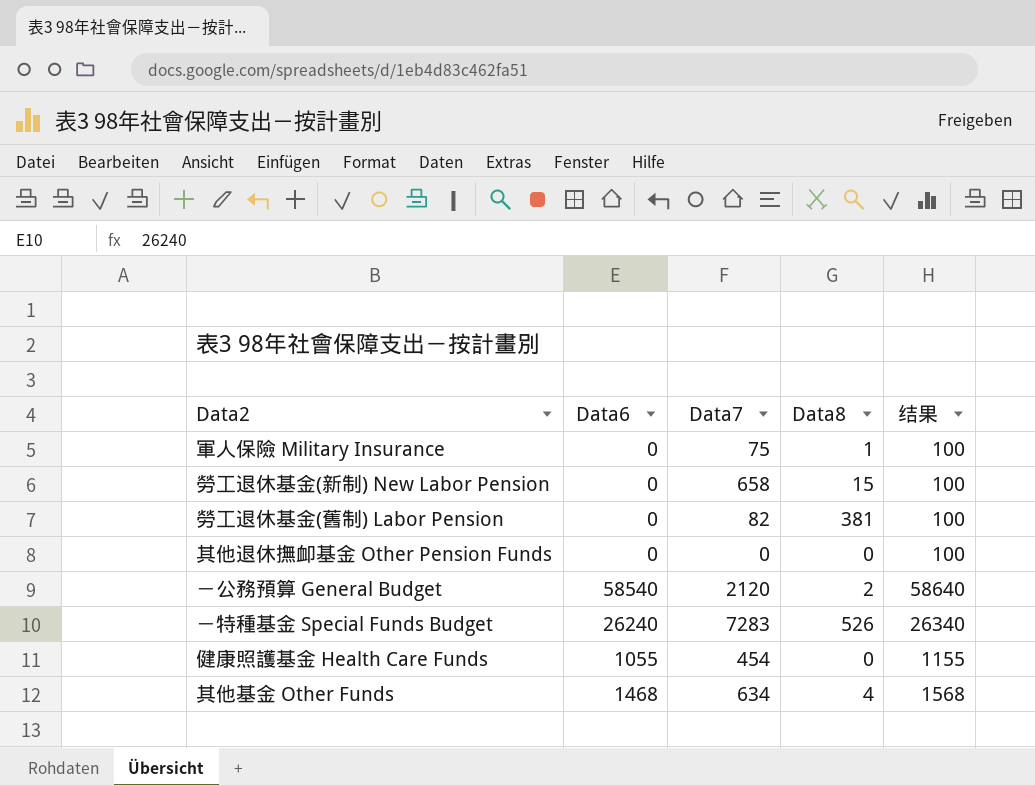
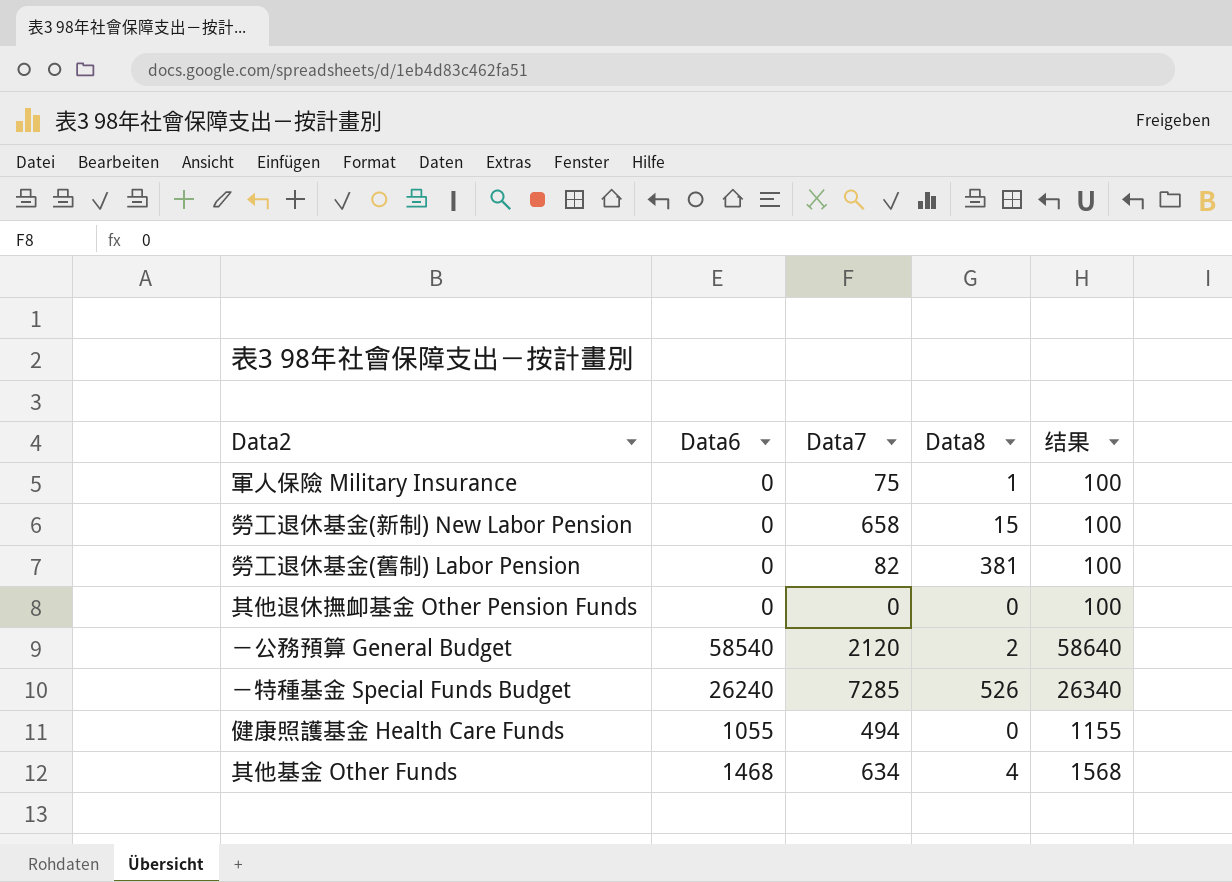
－特種基金 Special Funds Budget | Data7: 7283 -> 7285
健康照護基金 Health Care Funds | Data7: 454 -> 494

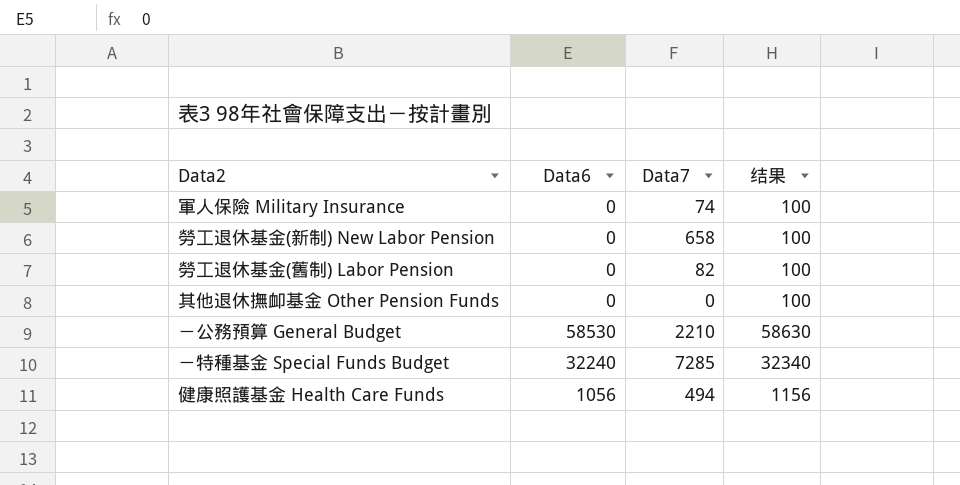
column Data8 | position: 4 -> none
row 其他基金 Other Funds: 1468 | 634 | 4 | 1568 -> none
軍人保險 Military Insurance | Data7: 75 -> 74
－公務預算 General Budget | Data6: 58540 -> 58530
－公務預算 General Budget | Data7: 2120 -> 2210
－公務預算 General Budget | 结果: 58640 -> 58630
－特種基金 Special Funds Budget | Data6: 26240 -> 32240
－特種基金 Special Funds Budget | 结果: 26340 -> 32340
健康照護基金 Health Care Funds | Data6: 1055 -> 1056
健康照護基金 Health Care Funds | 结果: 1155 -> 1156

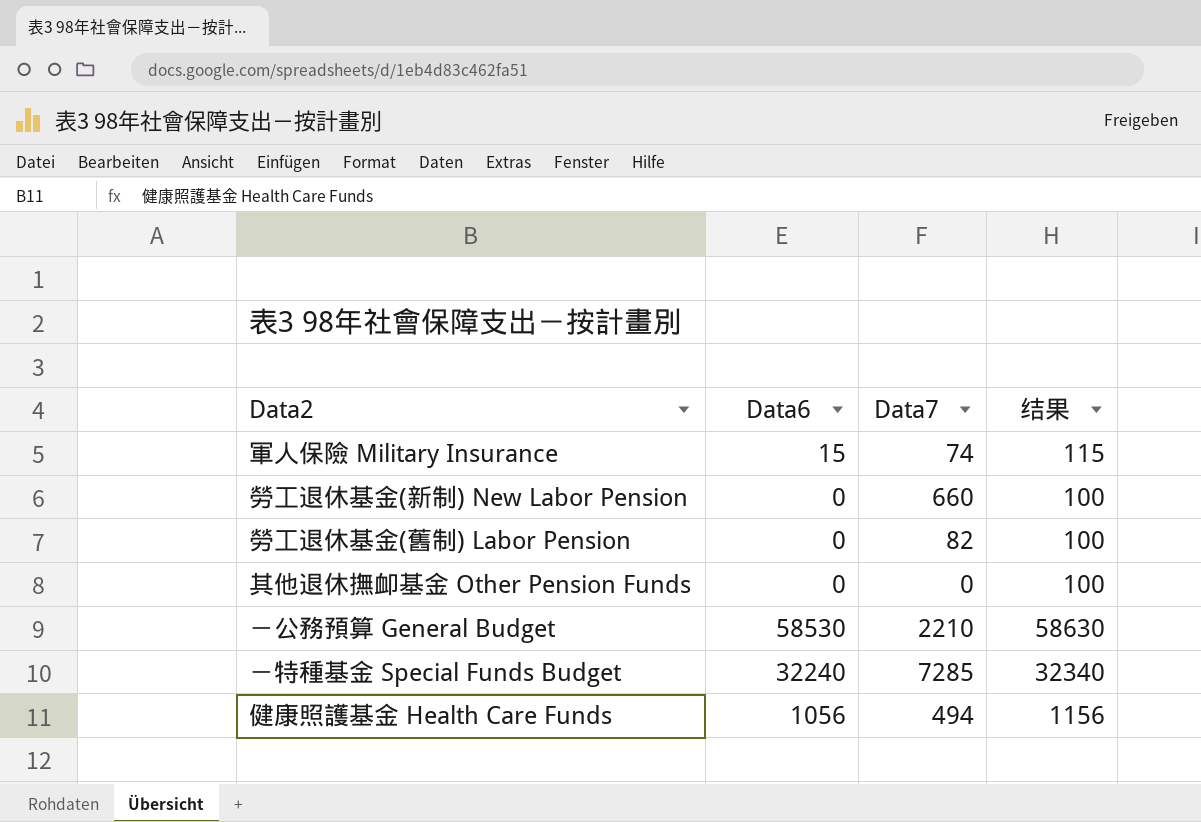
軍人保險 Military Insurance | Data6: 0 -> 15
軍人保險 Military Insurance | 结果: 100 -> 115
勞工退休基金(新制) New Labor Pension | Data7: 658 -> 660

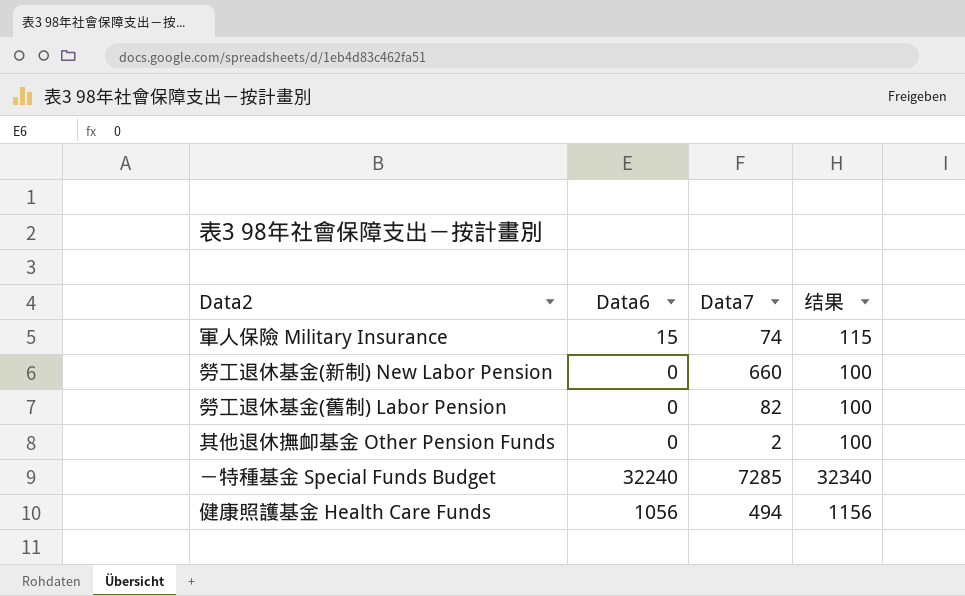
row －公務預算 General Budget: 58530 | 2210 | 58630 -> none
其他退休撫卹基金 Other Pension Funds | Data7: 0 -> 2

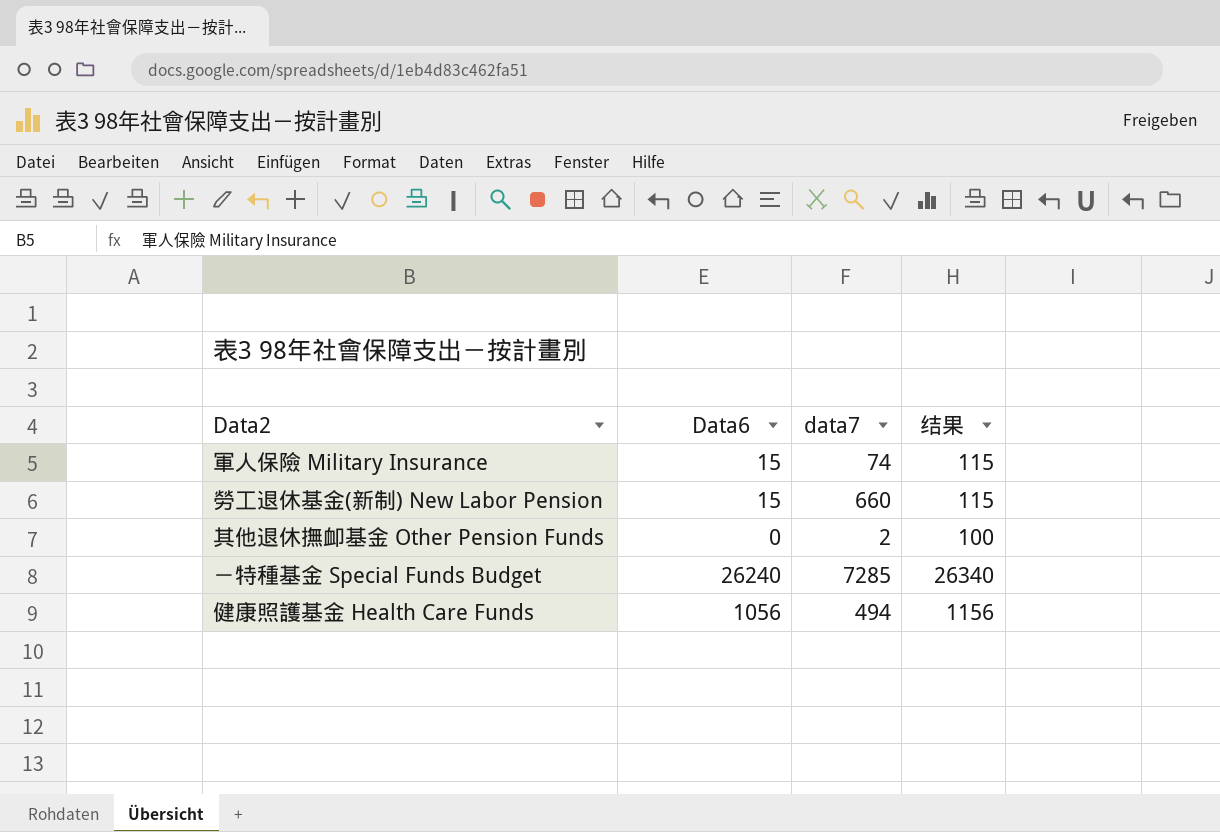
column name: Data7 -> data7
row 勞工退休基金(舊制) Labor Pension: 0 | 82 | 100 -> none
勞工退休基金(新制) New Labor Pension | Data6: 0 -> 15
勞工退休基金(新制) New Labor Pension | 结果: 100 -> 115
－特種基金 Special Funds Budget | Data6: 32240 -> 26240
－特種基金 Special Funds Budget | 结果: 32340 -> 26340

